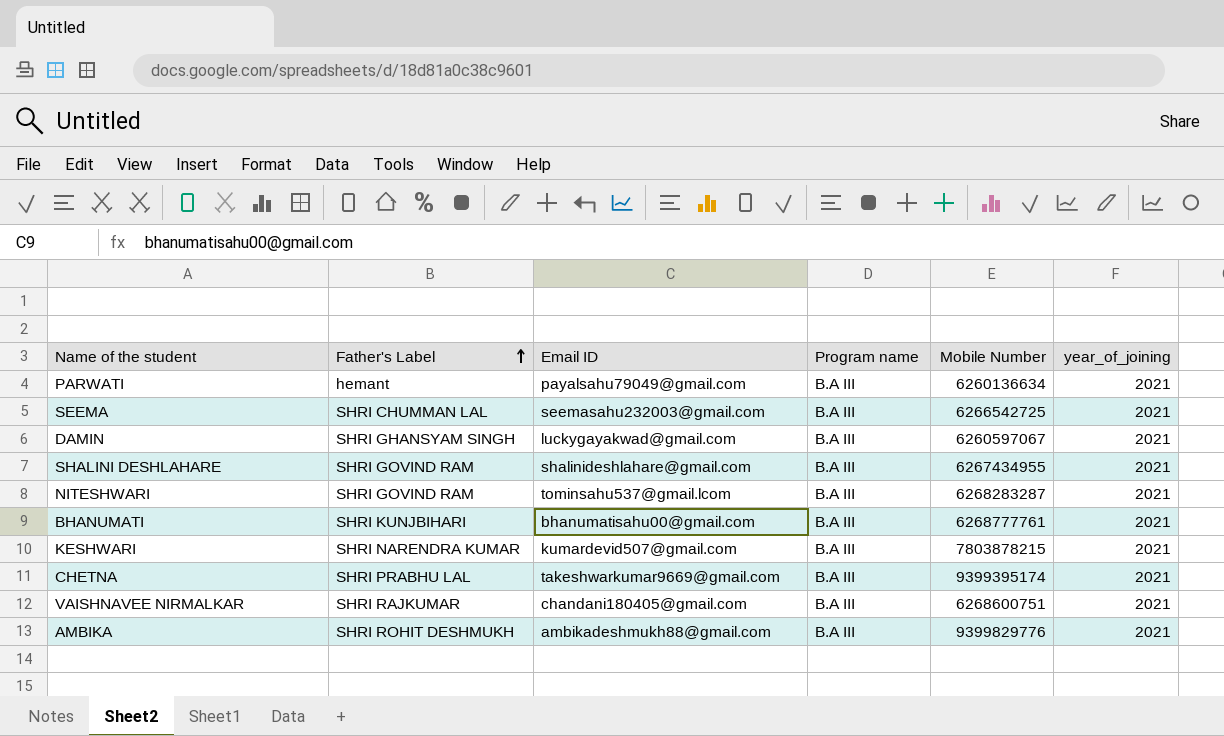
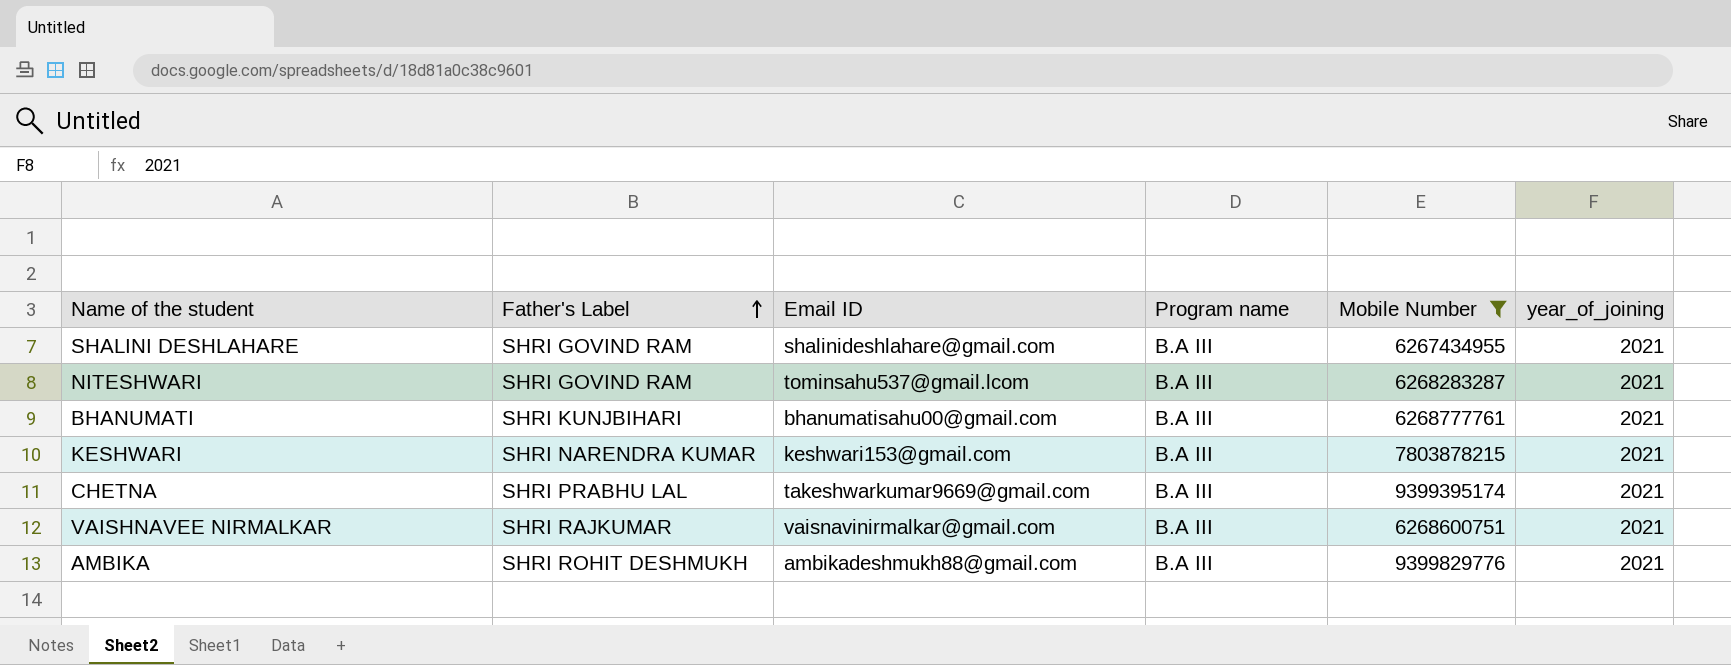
filter: none -> Mobile Number >= 6267434955
KESHWARI | Email ID: kumardevid507@gmail.com -> keshwari153@gmail.com
VAISHNAVEE NIRMALKAR | Email ID: chandani180405@gmail.com -> vaisnavinirmalkar@gmail.com

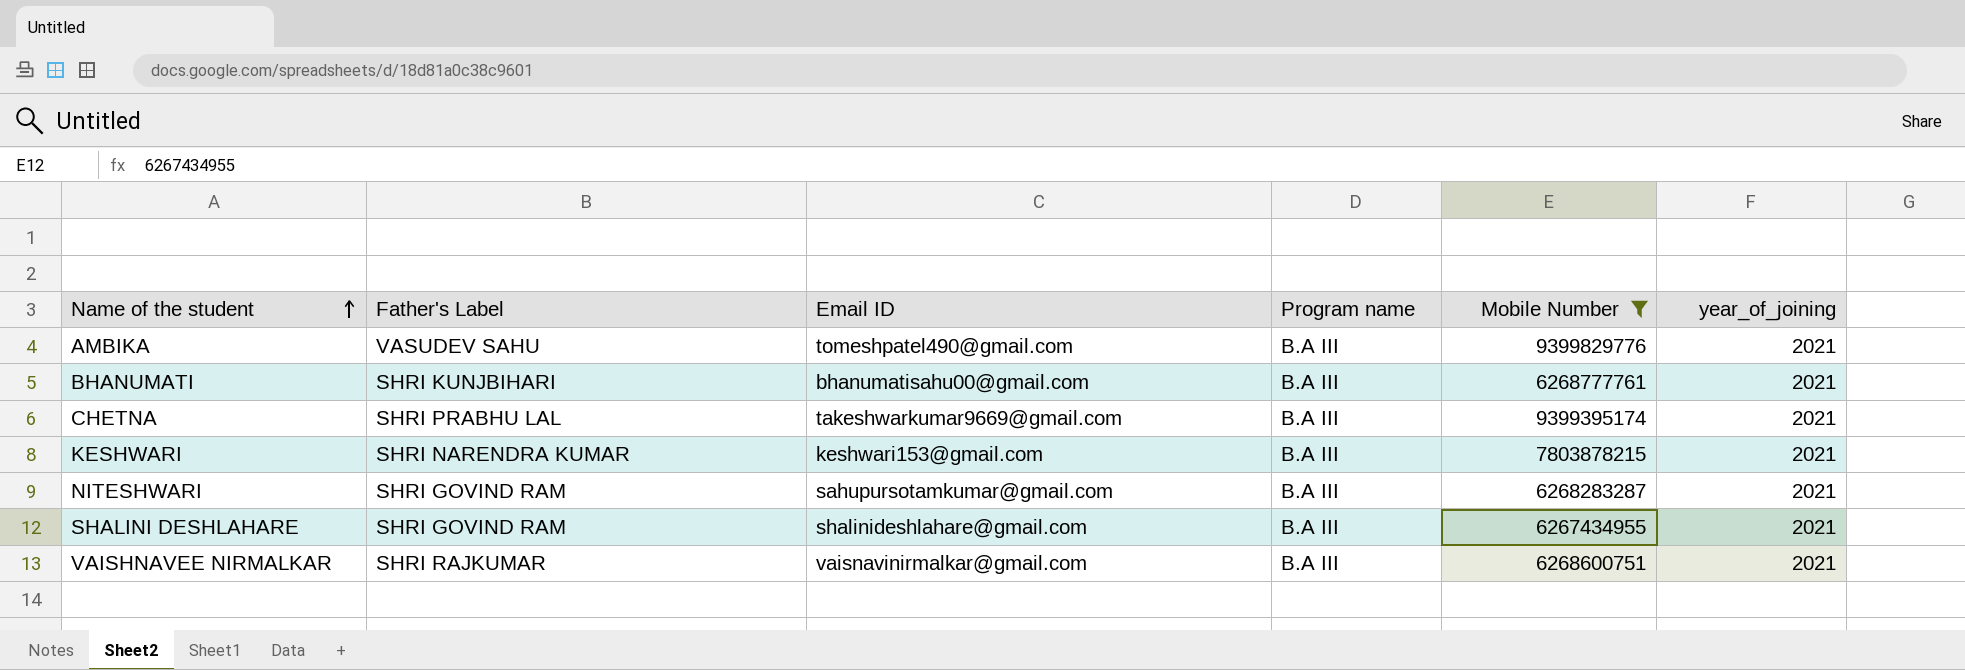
row order: Father's Label ascending -> Name of the student ascending
AMBIKA | Father's Label: SHRI ROHIT DESHMUKH -> VASUDEV SAHU
AMBIKA | Email ID: ambikadeshmukh88@gmail.com -> tomeshpatel490@gmail.com
NITESHWARI | Email ID: tominsahu537@gmail.lcom -> sahupursotamkumar@gmail.com

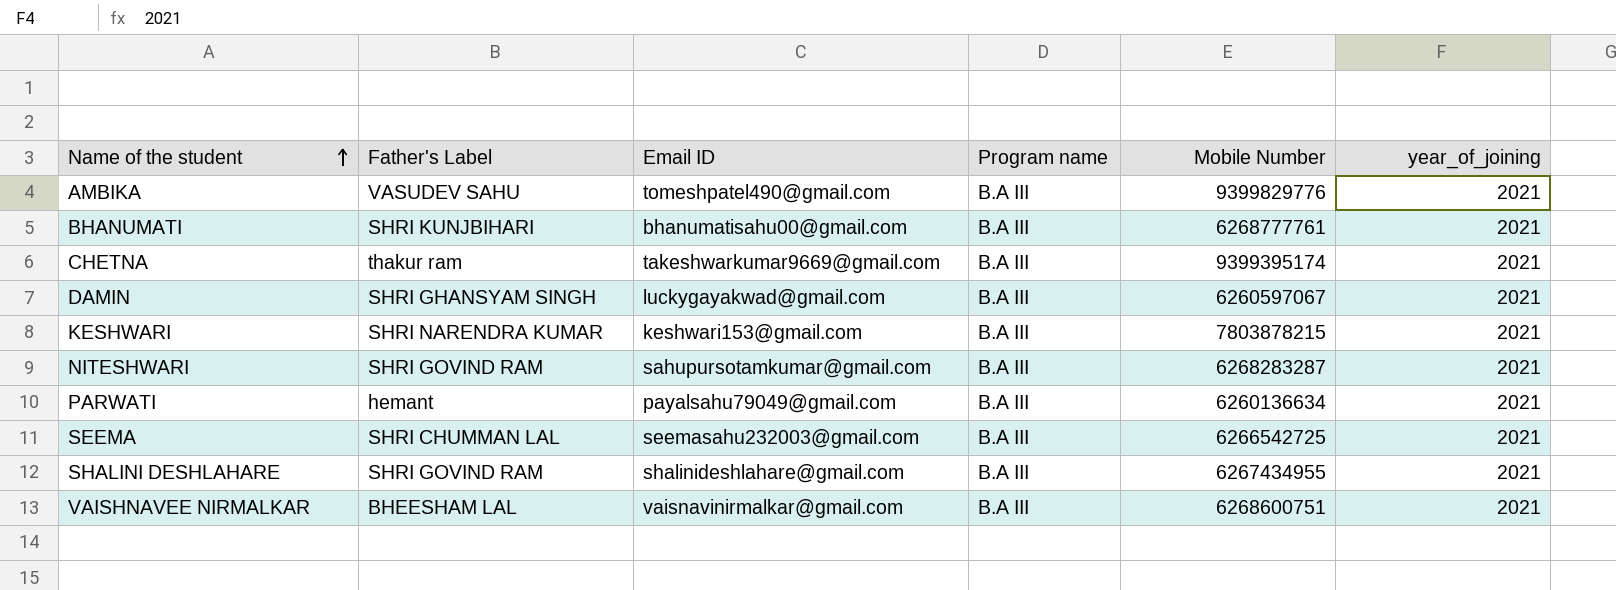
filter: Mobile Number >= 6267434955 -> none
CHETNA | Father's Label: SHRI PRABHU LAL -> thakur ram
VAISHNAVEE NIRMALKAR | Father's Label: SHRI RAJKUMAR -> BHEESHAM LAL

